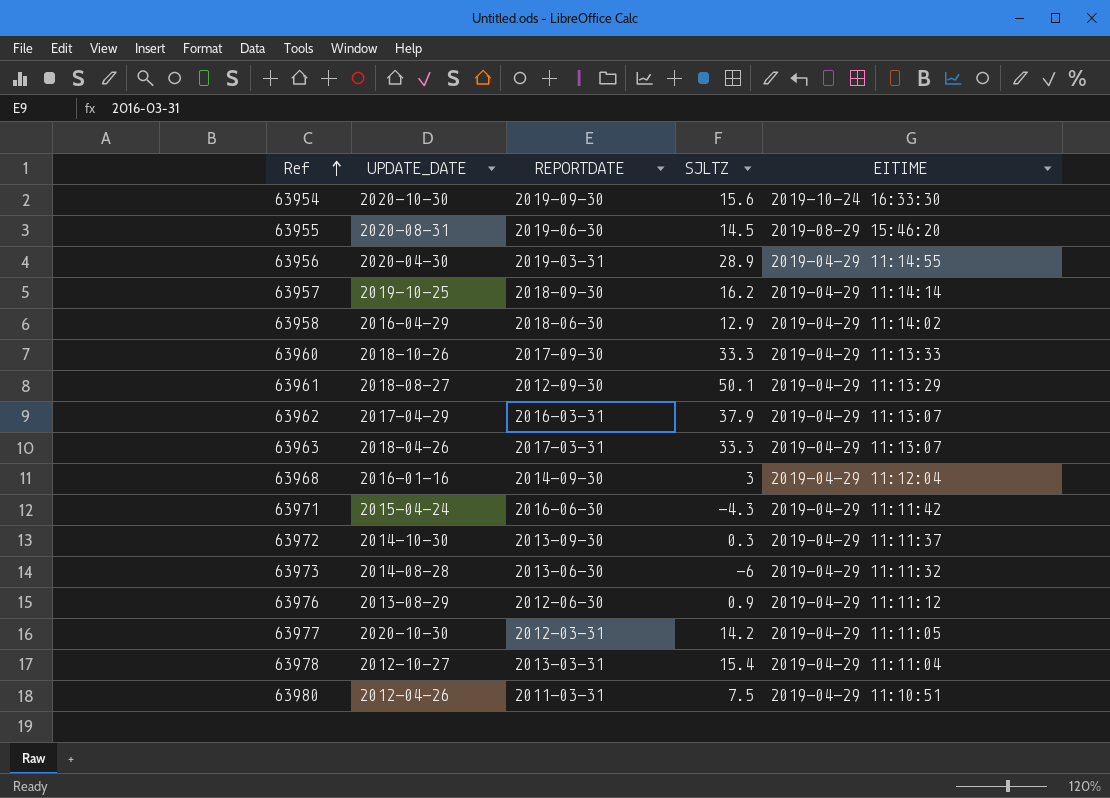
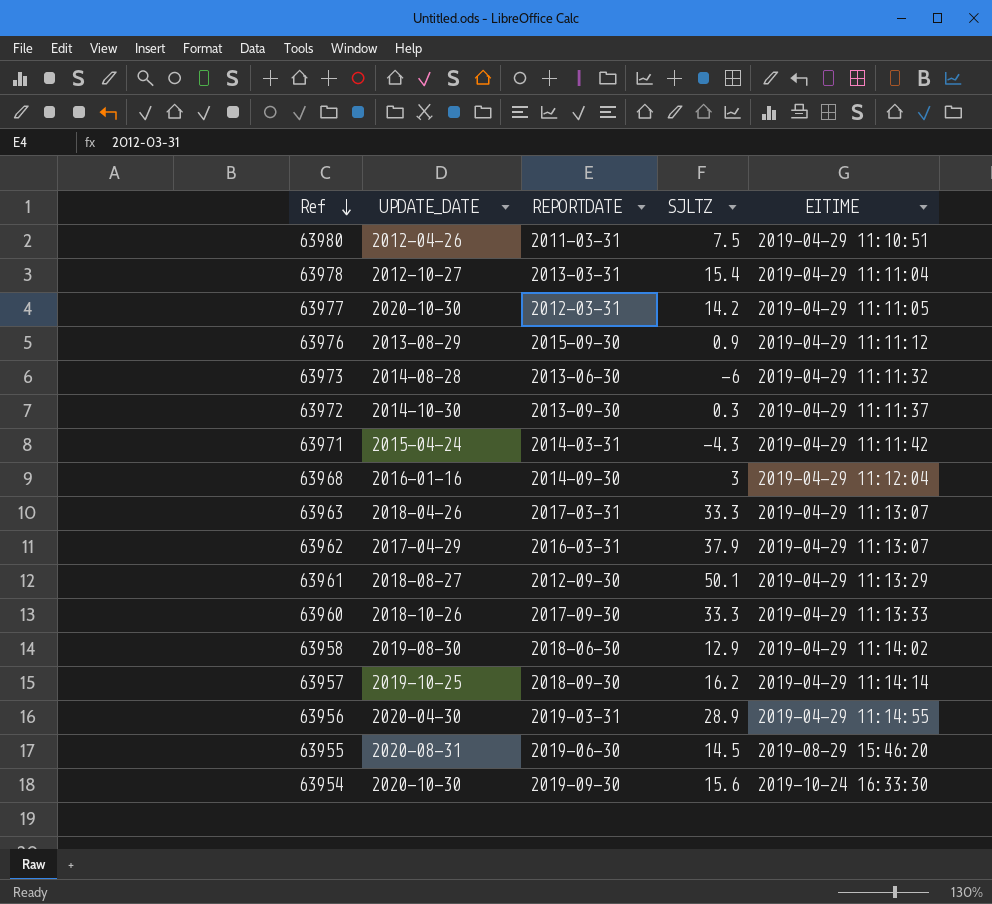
row order: Ref ascending -> Ref descending
63976 | REPORTDATE: 2012-06-30 -> 2015-09-30
63971 | REPORTDATE: 2016-06-30 -> 2014-03-31
63958 | UPDATE_DATE: 2016-04-29 -> 2019-08-30

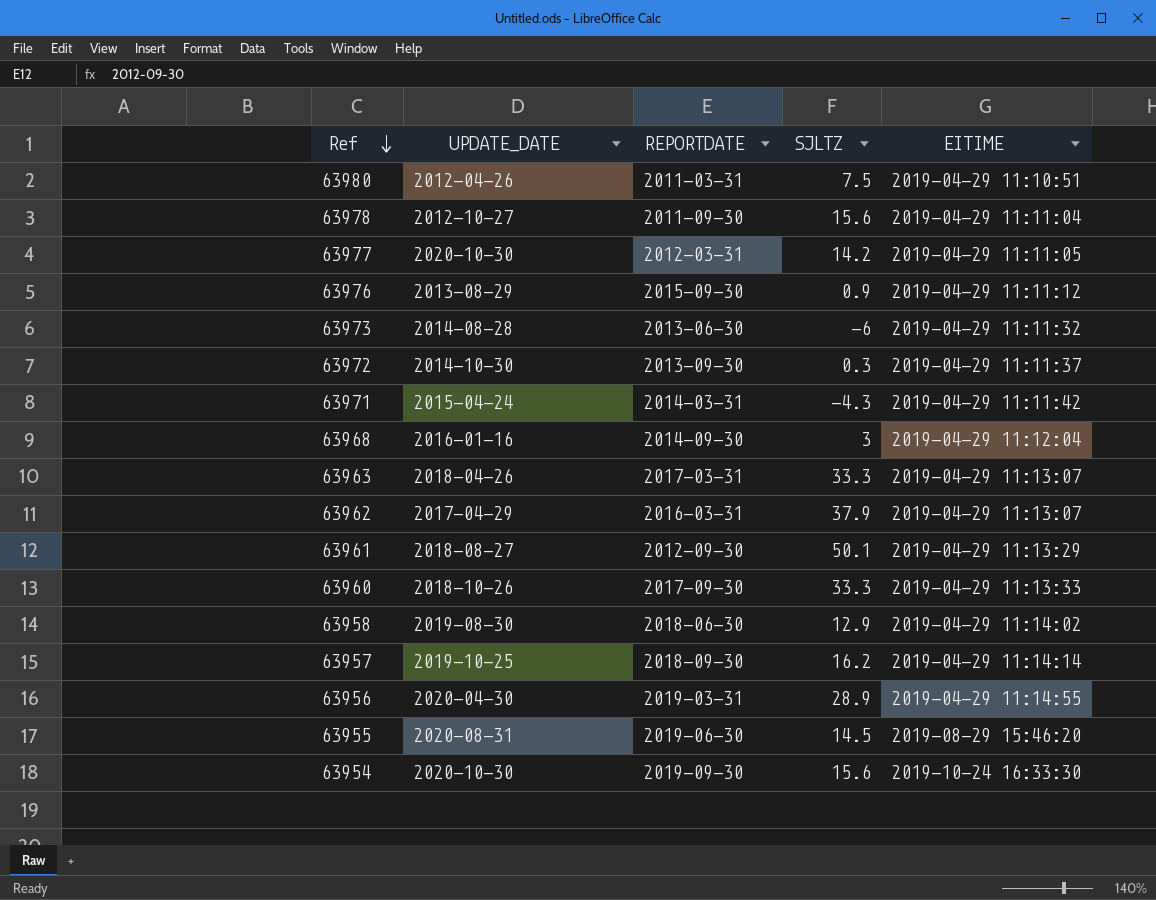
63978 | REPORTDATE: 2013-03-31 -> 2011-09-30
63978 | SJLTZ: 15.4 -> 15.6

